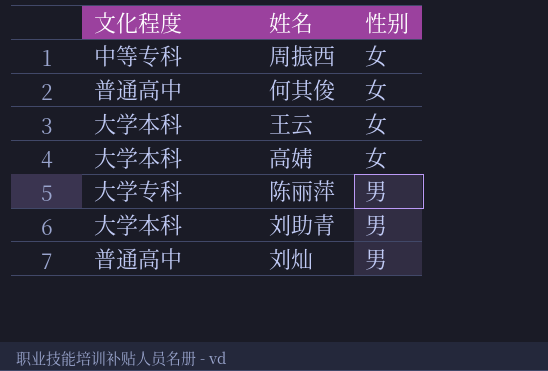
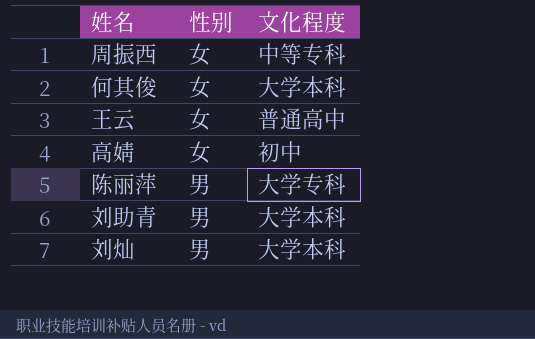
column 文化程度 | position: 1 -> 3
何其俊 | 文化程度: 普通高中 -> 大学本科
王云 | 文化程度: 大学本科 -> 普通高中
高婧 | 文化程度: 大学本科 -> 初中
刘灿 | 文化程度: 普通高中 -> 大学本科

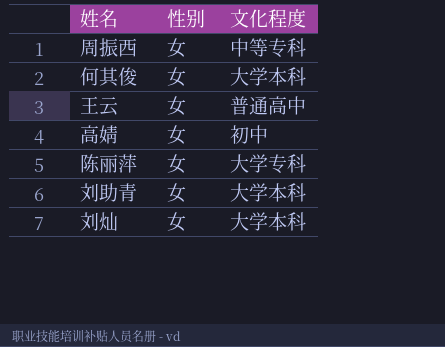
陈丽萍 | 性别: 男 -> 女
刘助青 | 性别: 男 -> 女
刘灿 | 性别: 男 -> 女

